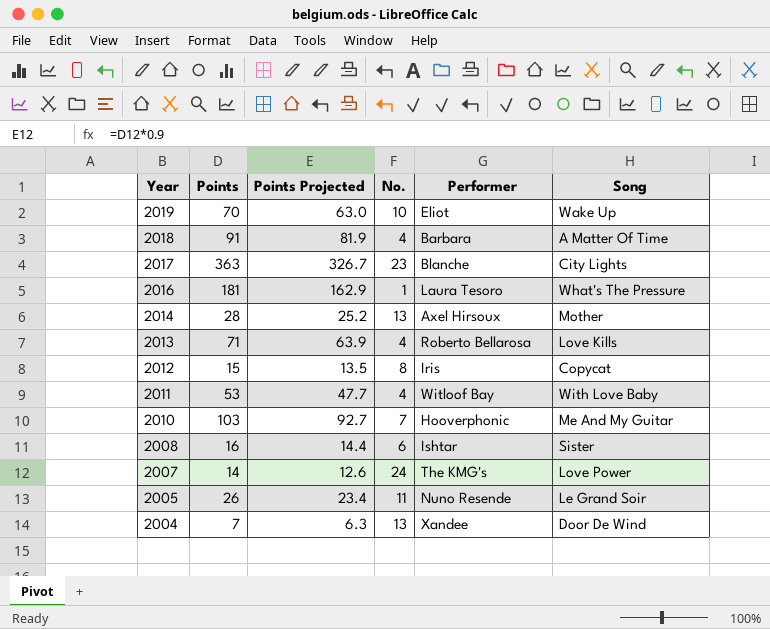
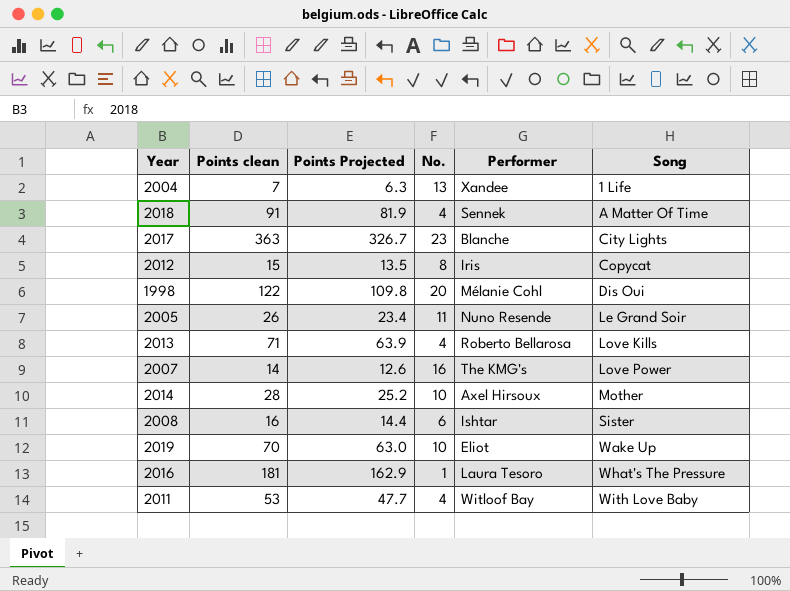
row order: Year descending -> Song ascending
column name: Points -> Points clean
row 2010: 103 | 92.7 | 7 | Hooverphonic | Me And My Guitar -> none
2004 | Song: Door De Wind -> 1 Life
2018 | Performer: Barbara -> Sennek
row 1998: none -> 122 | 109.8 | 20 | Mélanie Cohl | Dis Oui
2007 | No.: 24 -> 16
2014 | No.: 13 -> 10

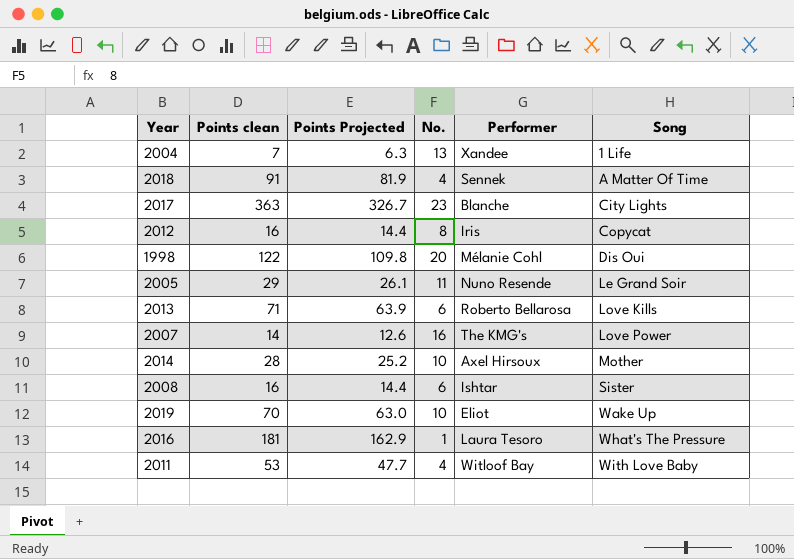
2012 | Points clean: 15 -> 16
2012 | Points Projected: 13.5 -> 14.4
2005 | Points clean: 26 -> 29
2005 | Points Projected: 23.4 -> 26.1
2013 | No.: 4 -> 6

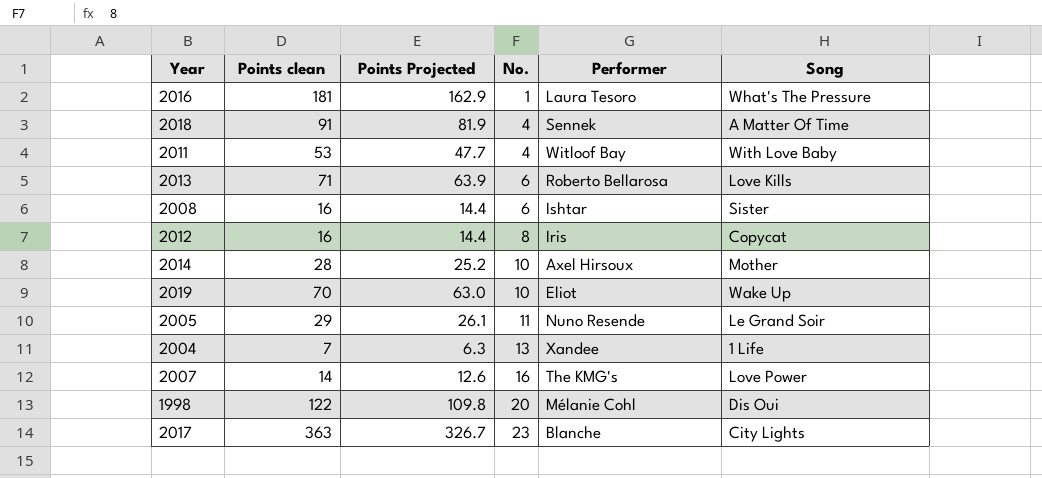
row order: Song ascending -> No. ascending

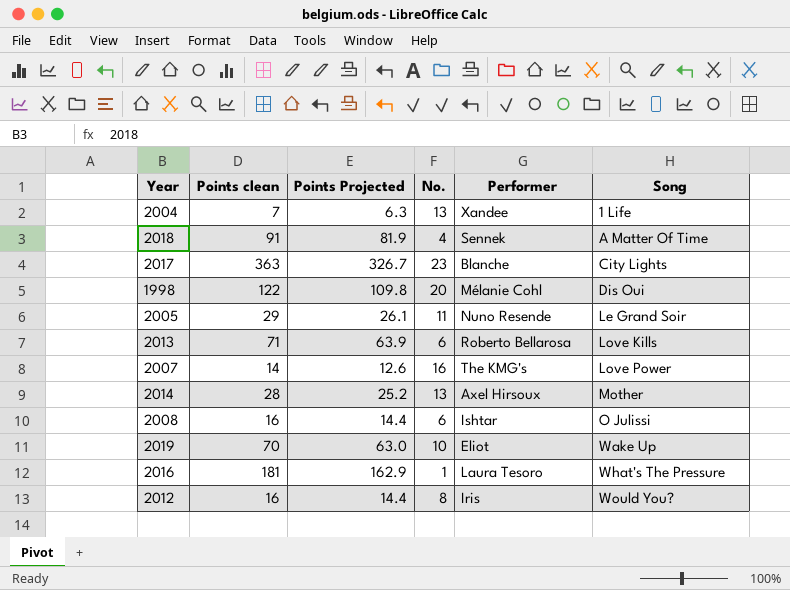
row order: No. ascending -> Song ascending
row 2011: 53 | 47.7 | 4 | Witloof Bay | With Love Baby -> none
2014 | No.: 10 -> 13
2008 | Song: Sister -> O Julissi
2012 | Song: Copycat -> Would You?

